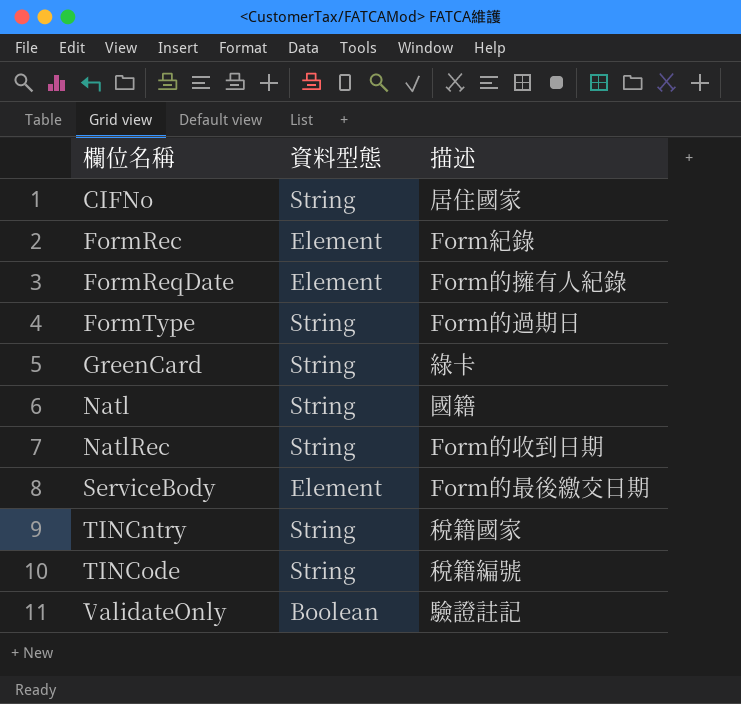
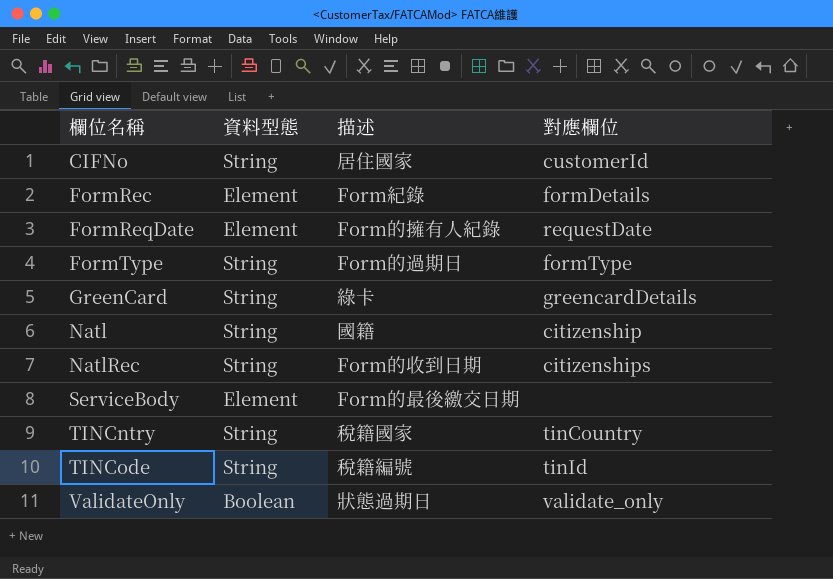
column 對應欄位 | position: none -> 4
ValidateOnly | 描述: 驗證註記 -> 狀態過期日

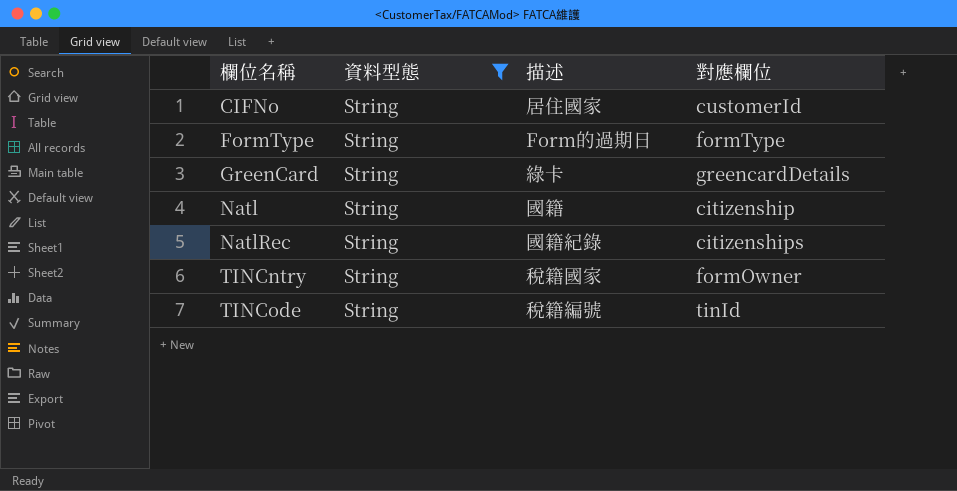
filter: none -> 資料型態 = String
NatlRec | 描述: Form的收到日期 -> 國籍紀錄
TINCntry | 對應欄位: tinCountry -> formOwner

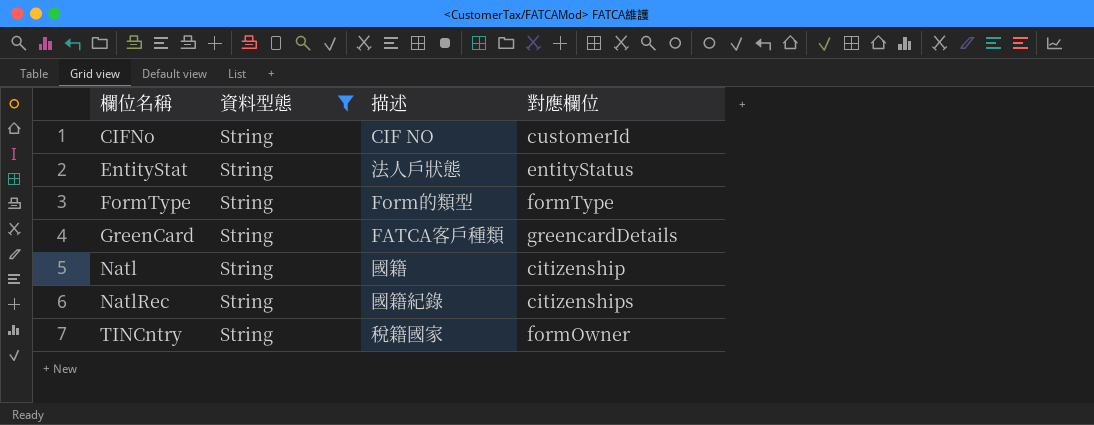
row TINCode: String | 稅籍編號 | tinId -> none
CIFNo | 描述: 居住國家 -> CIF NO
row EntityStat: none -> String | 法人戶狀態 | entityStatus
FormType | 描述: Form的過期日 -> Form的類型
GreenCard | 描述: 綠卡 -> FATCA客戶種類

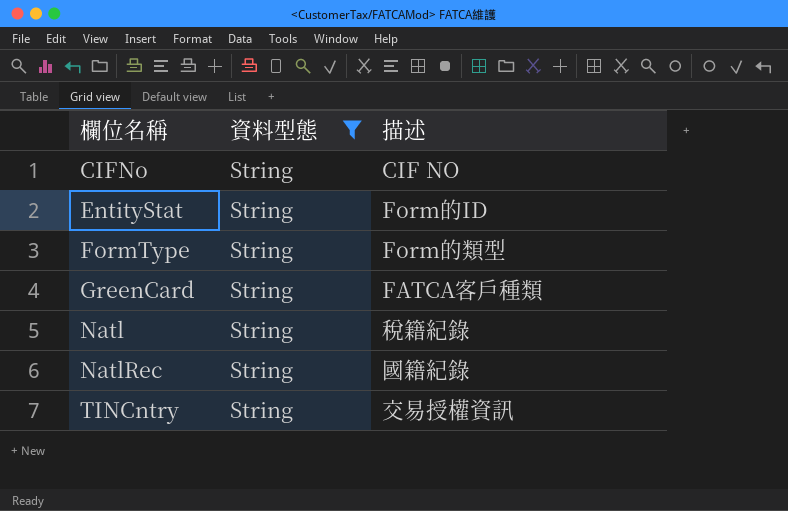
column 對應欄位 | position: 4 -> none
EntityStat | 描述: 法人戶狀態 -> Form的ID
Natl | 描述: 國籍 -> 稅籍紀錄
TINCntry | 描述: 稅籍國家 -> 交易授權資訊

